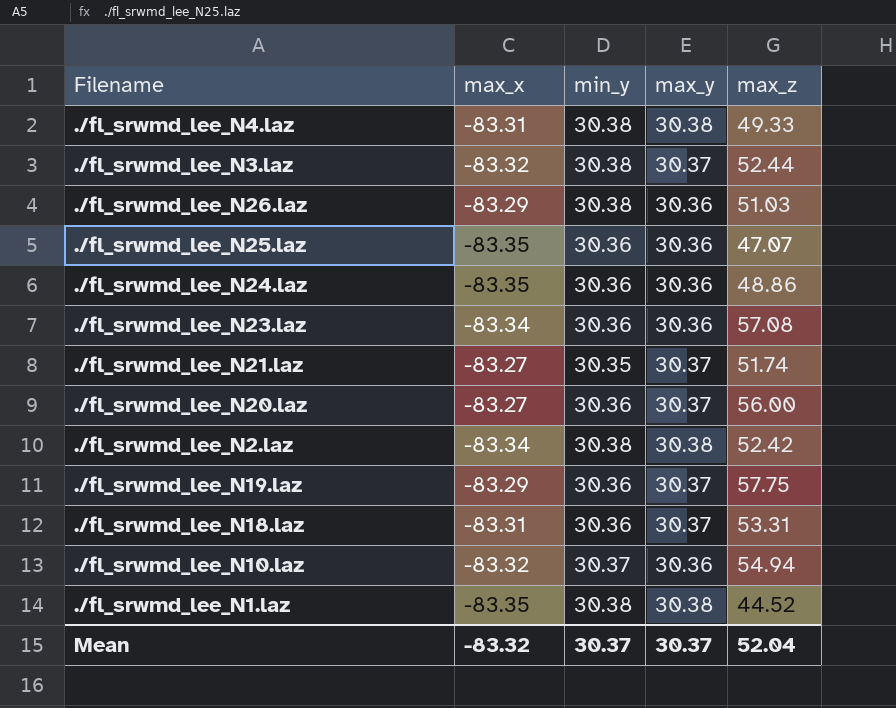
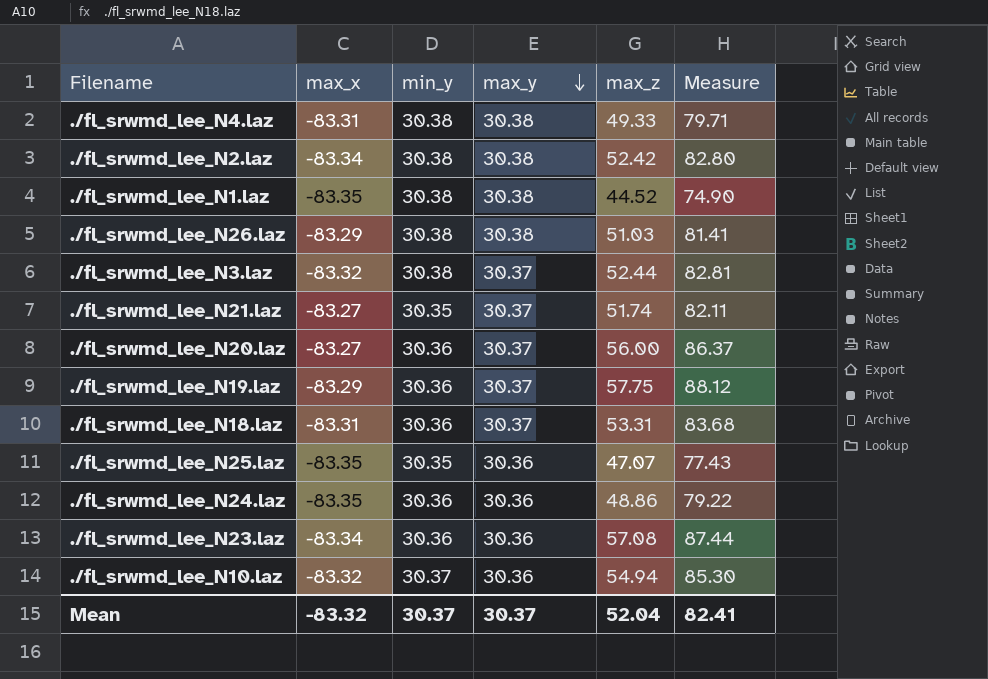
row order: none -> max_y descending
column Measure | formula: none -> [max_y] + [max_z]
./fl_srwmd_lee_N26.laz | max_y: 30.36 -> 30.38
./fl_srwmd_lee_N25.laz | min_y: 30.36 -> 30.35

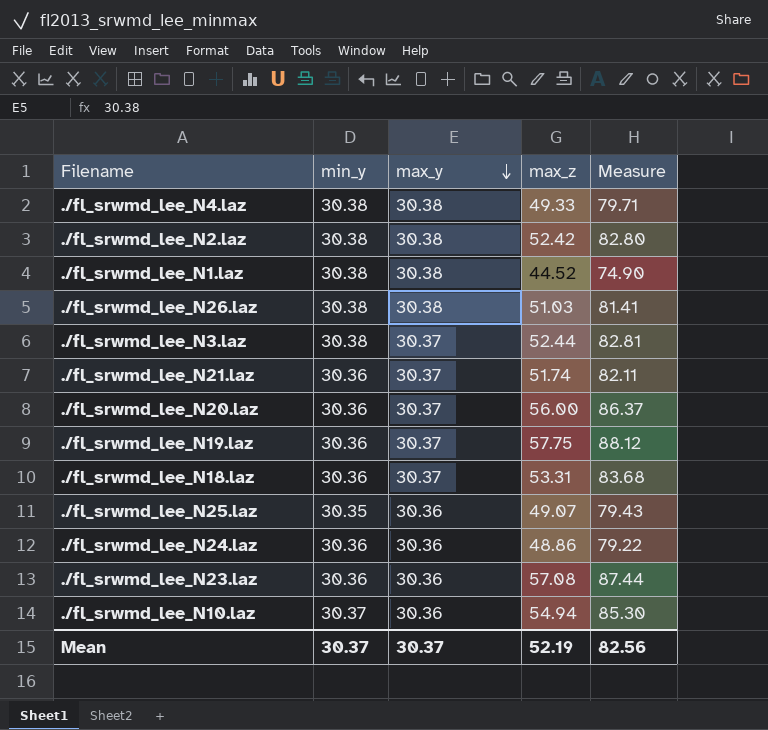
column max_x | position: 2 -> none
./fl_srwmd_lee_N21.laz | min_y: 30.35 -> 30.36
./fl_srwmd_lee_N25.laz | max_z: 47.07 -> 49.07
./fl_srwmd_lee_N25.laz | Measure: 77.43 -> 79.43
Mean | max_z: 52.04 -> 52.19
Mean | Measure: 82.41 -> 82.56

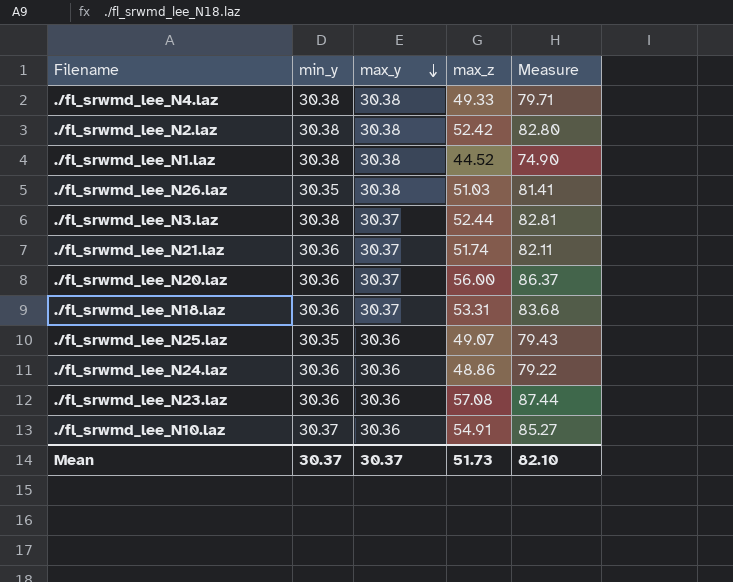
row ./fl_srwmd_lee_N19.laz: 30.36 | 30.37 | 57.75 | 88.12 -> none
./fl_srwmd_lee_N26.laz | min_y: 30.38 -> 30.35
./fl_srwmd_lee_N10.laz | max_z: 54.94 -> 54.91
./fl_srwmd_lee_N10.laz | Measure: 85.30 -> 85.27
Mean | max_z: 52.19 -> 51.73
Mean | Measure: 82.56 -> 82.10

